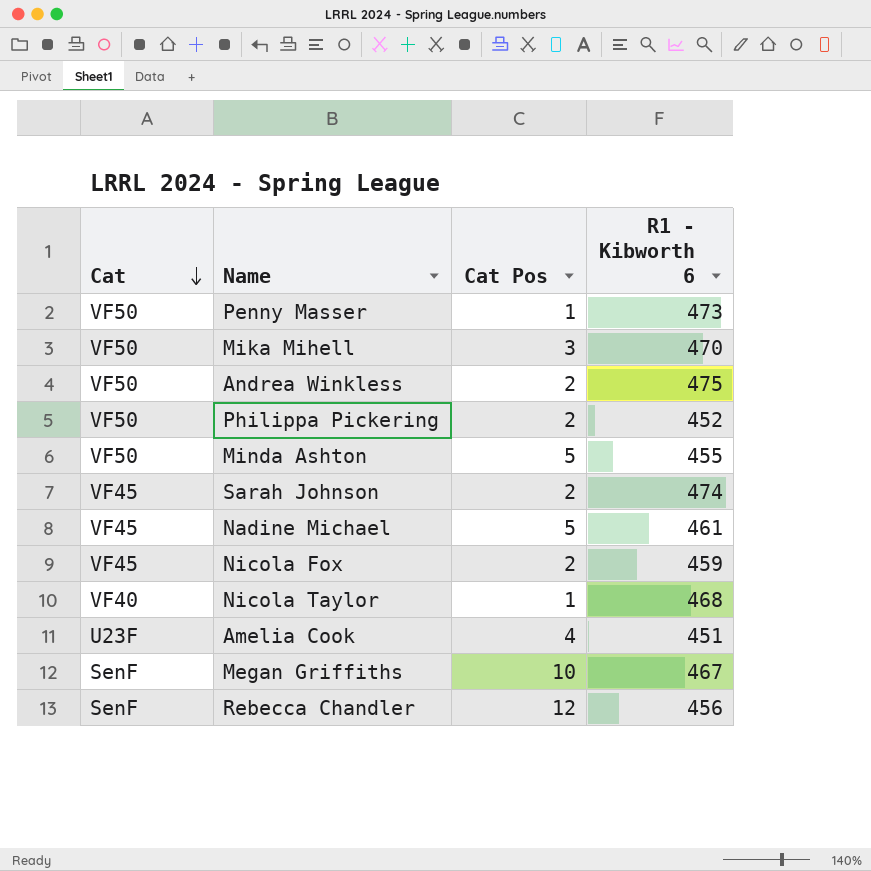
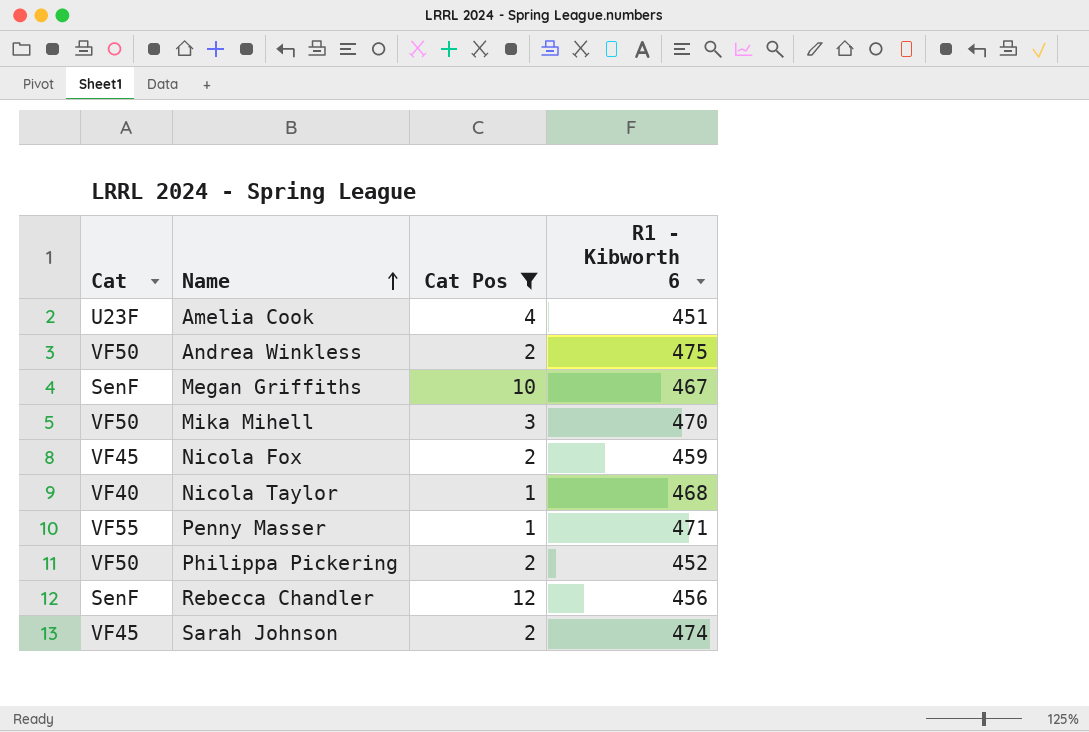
filter: none -> Cat Pos != 5
row order: Cat descending -> Name ascending
Penny Masser | Cat: VF50 -> VF55
Penny Masser | R1 - Kibworth 6: 473 -> 471

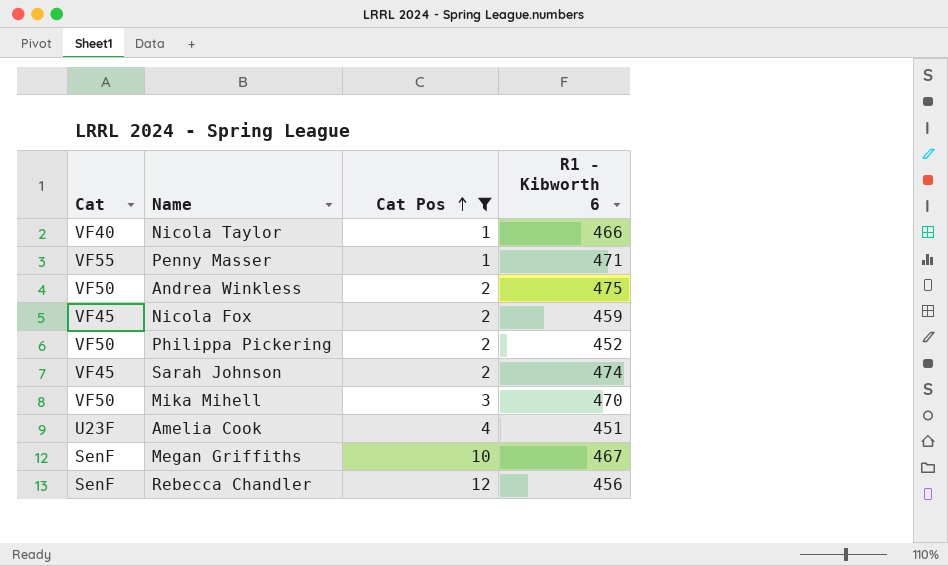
row order: Name ascending -> Cat Pos ascending
Nicola Taylor | R1 - Kibworth 6: 468 -> 466

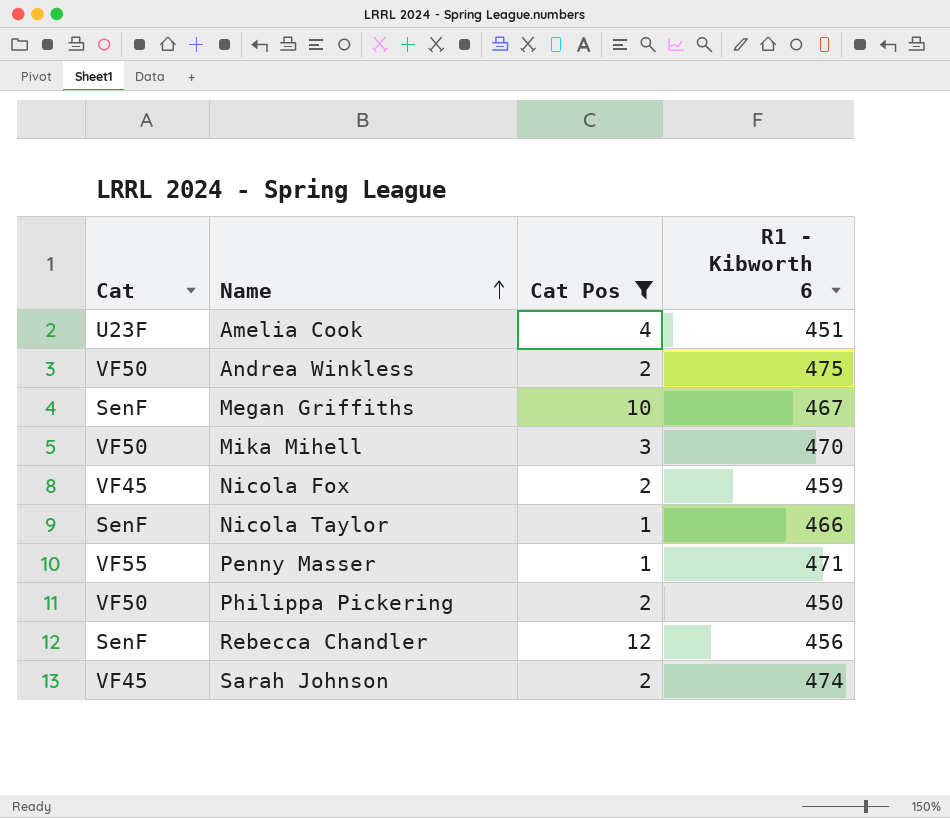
row order: Cat Pos ascending -> Name ascending
Nicola Taylor | Cat: VF40 -> SenF
Philippa Pickering | R1 - Kibworth 6: 452 -> 450

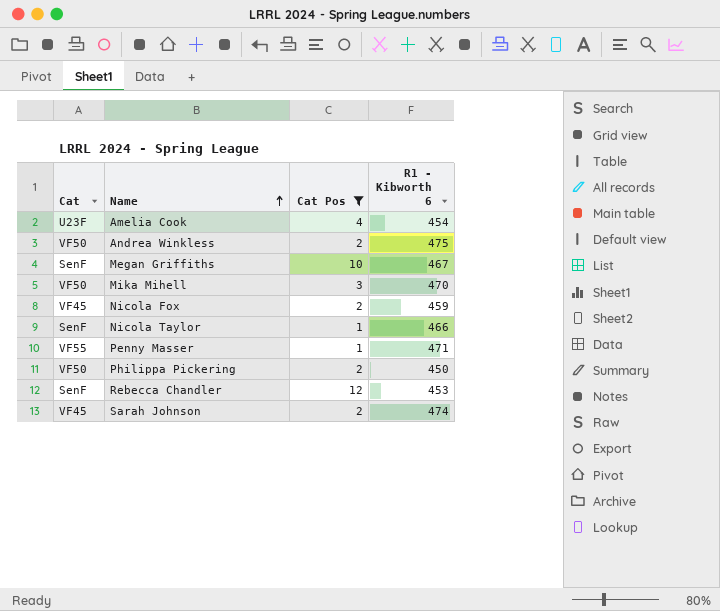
Amelia Cook | R1 - Kibworth 6: 451 -> 454
Rebecca Chandler | R1 - Kibworth 6: 456 -> 453

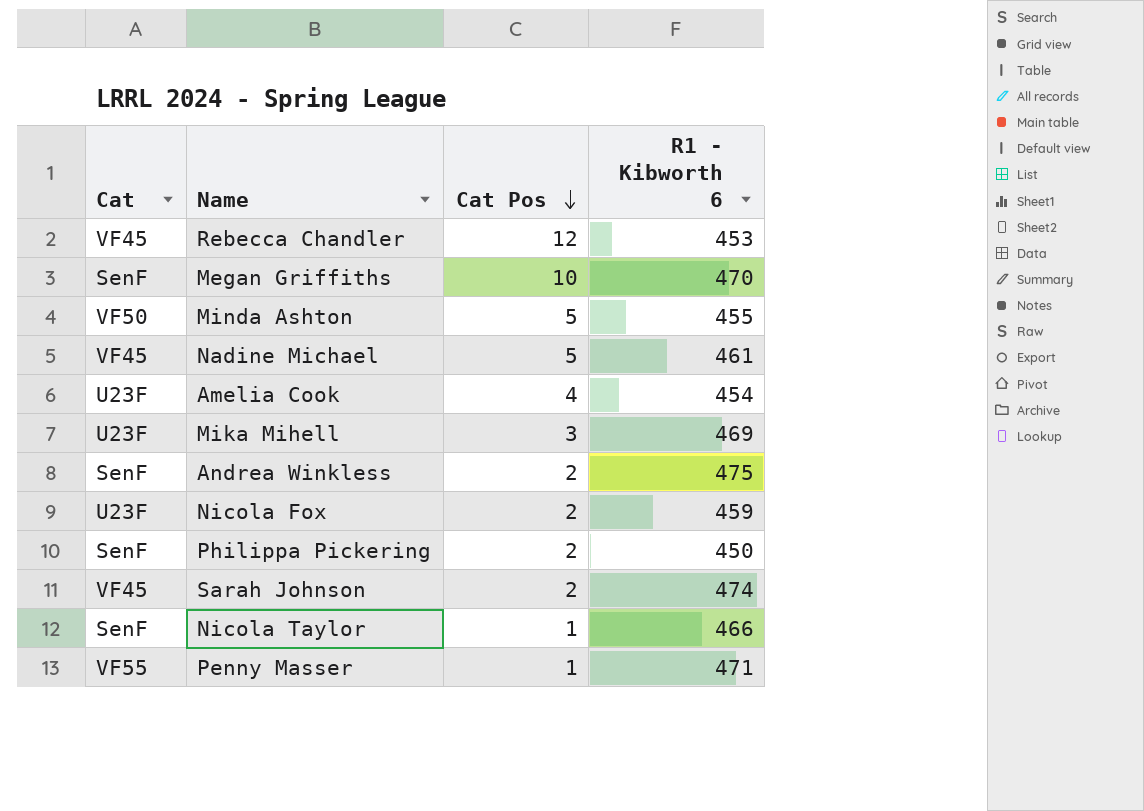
filter: Cat Pos != 5 -> none
row order: Name ascending -> Cat Pos descending
Rebecca Chandler | Cat: SenF -> VF45
Megan Griffiths | R1 - Kibworth 6: 467 -> 470
Mika Mihell | Cat: VF50 -> U23F
Mika Mihell | R1 - Kibworth 6: 470 -> 469
Andrea Winkless | Cat: VF50 -> SenF
Nicola Fox | Cat: VF45 -> U23F
Philippa Pickering | Cat: VF50 -> SenF

